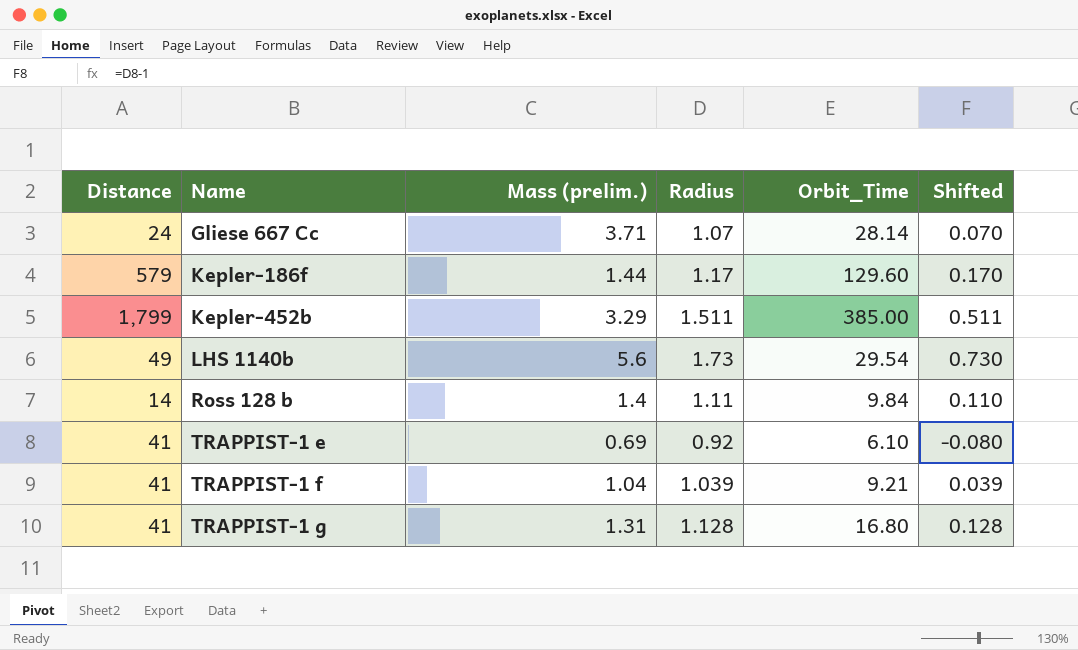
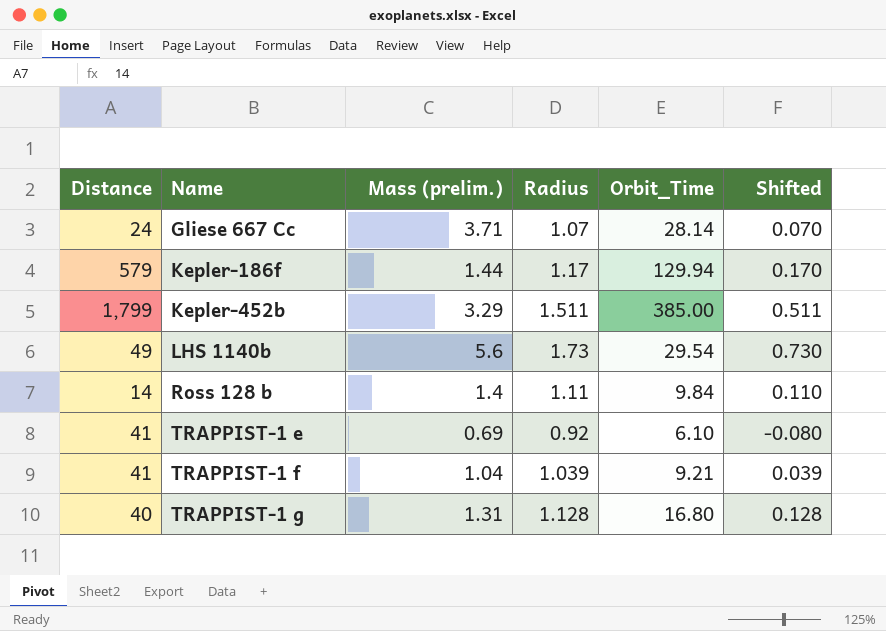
Kepler-186f | Orbit_Time: 129.60 -> 129.94
TRAPPIST-1 g | Distance: 41 -> 40

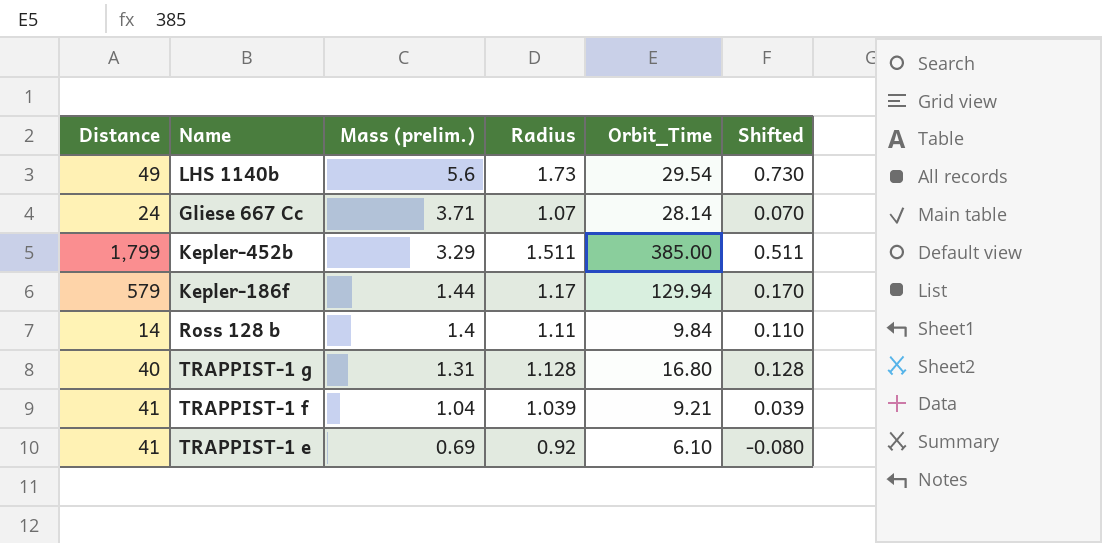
row order: Name ascending -> Mass (prelim.) descending

